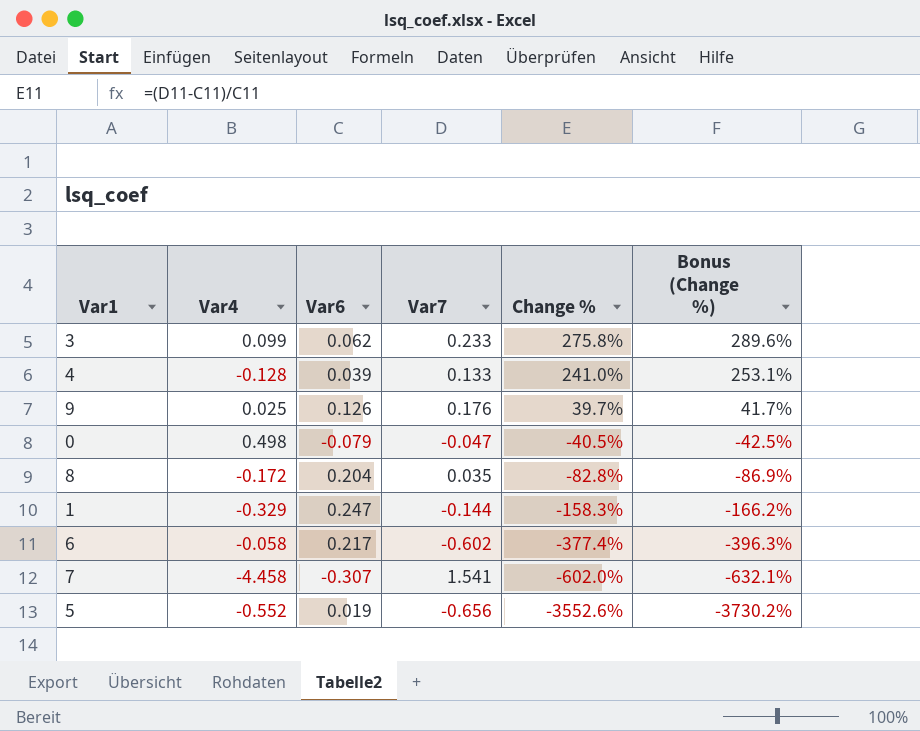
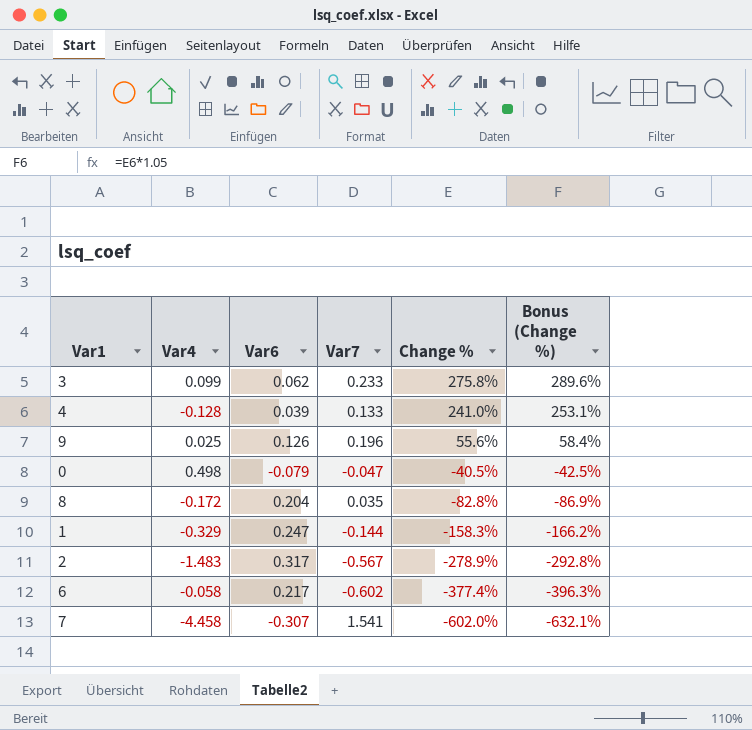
row 5: -0.552 | 0.019 | -0.656 | -3552.6% | -3730.2% -> none
9 | Var7: 0.176 -> 0.196
9 | Change %: 39.7% -> 55.6%
9 | Bonus (Change %): 41.7% -> 58.4%
row 2: none -> -1.483 | 0.317 | -0.567 | -278.9% | -292.8%

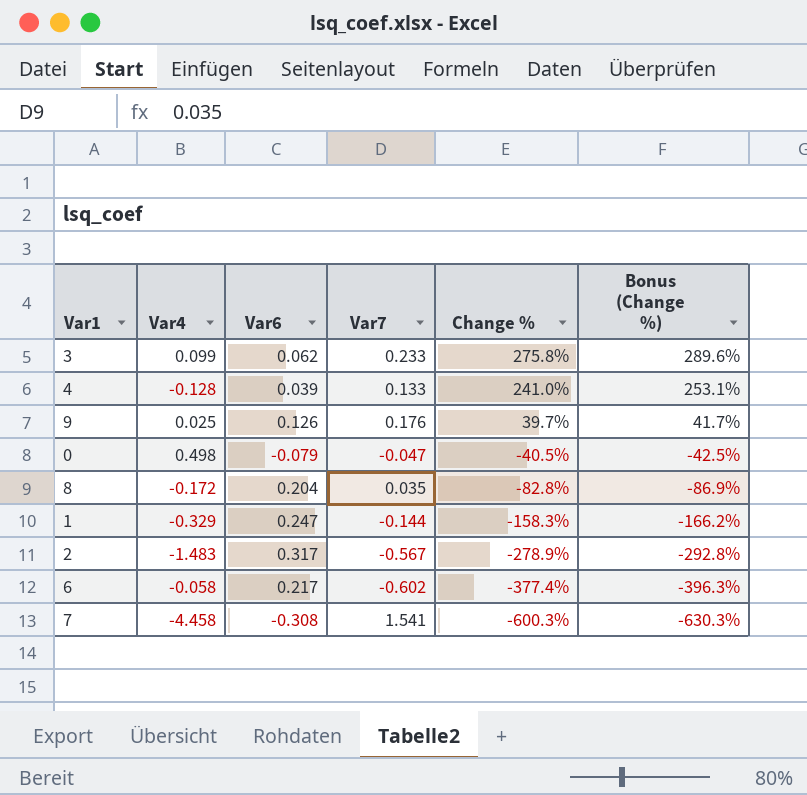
9 | Var7: 0.196 -> 0.176
9 | Change %: 55.6% -> 39.7%
9 | Bonus (Change %): 58.4% -> 41.7%
7 | Var6: -0.307 -> -0.308
7 | Change %: -602.0% -> -600.3%
7 | Bonus (Change %): -632.1% -> -630.3%

